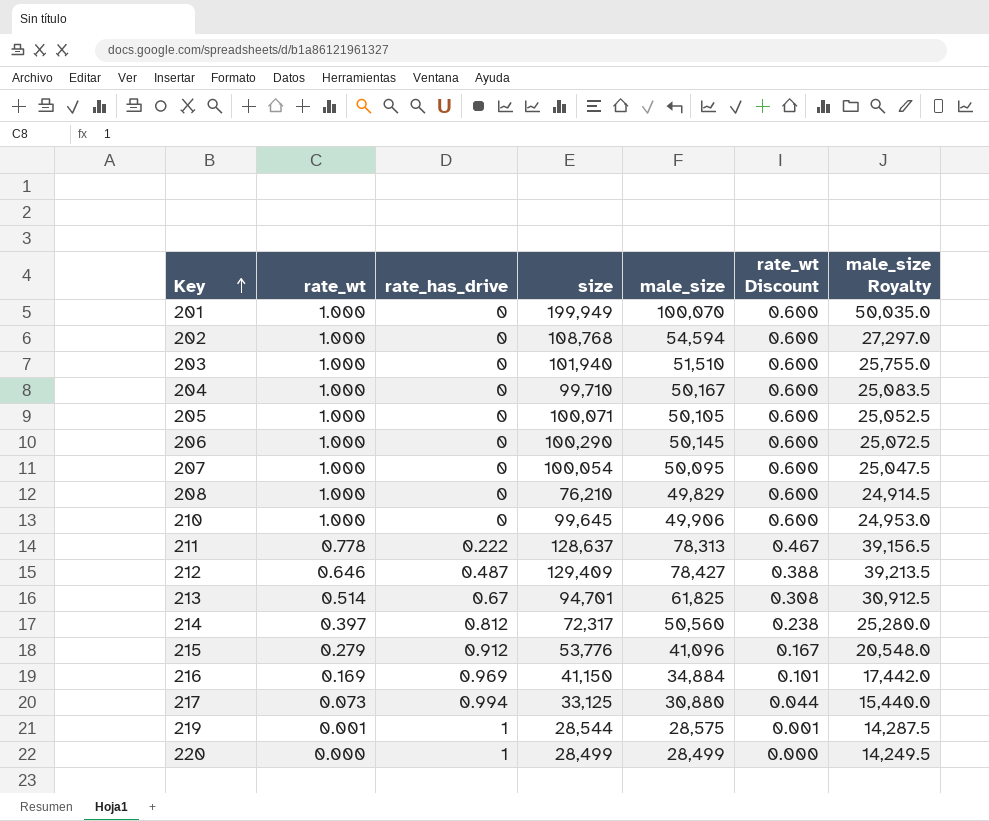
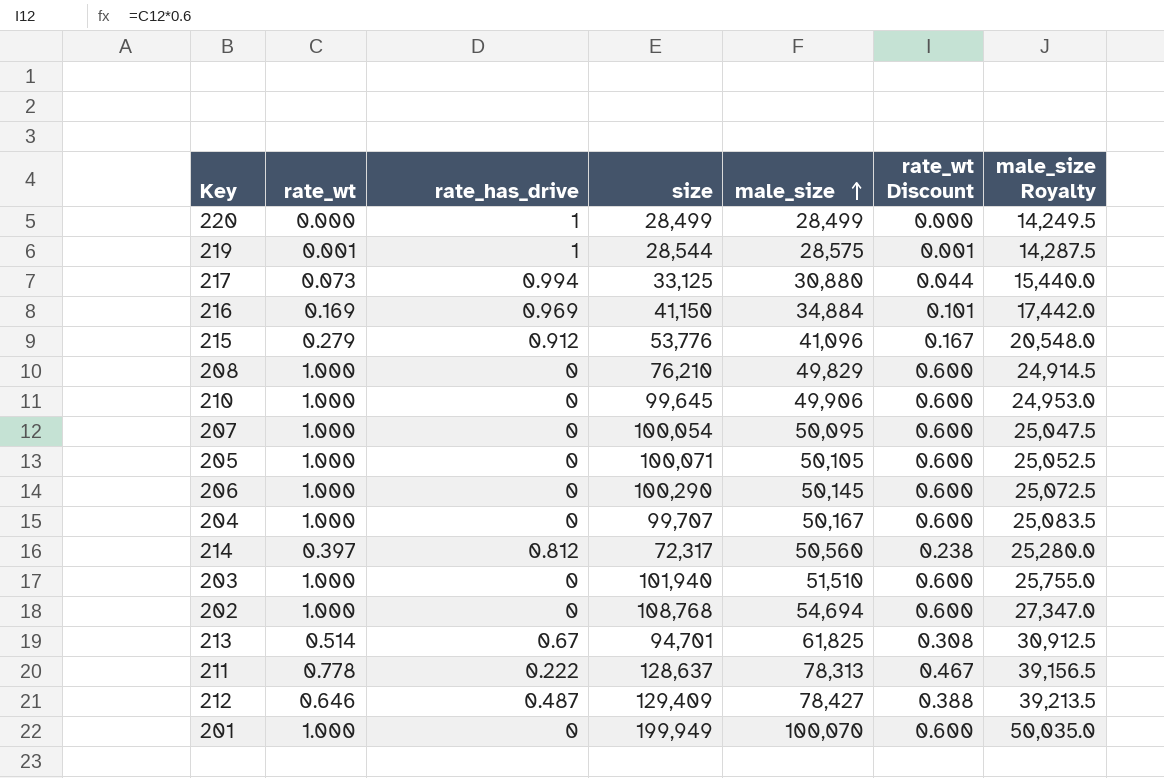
row order: Key ascending -> male_size ascending
204 | size: 99,710 -> 99,707
202 | male_size: 54,594 -> 54,694
202 | male_size Royalty: 27,297.0 -> 27,347.0

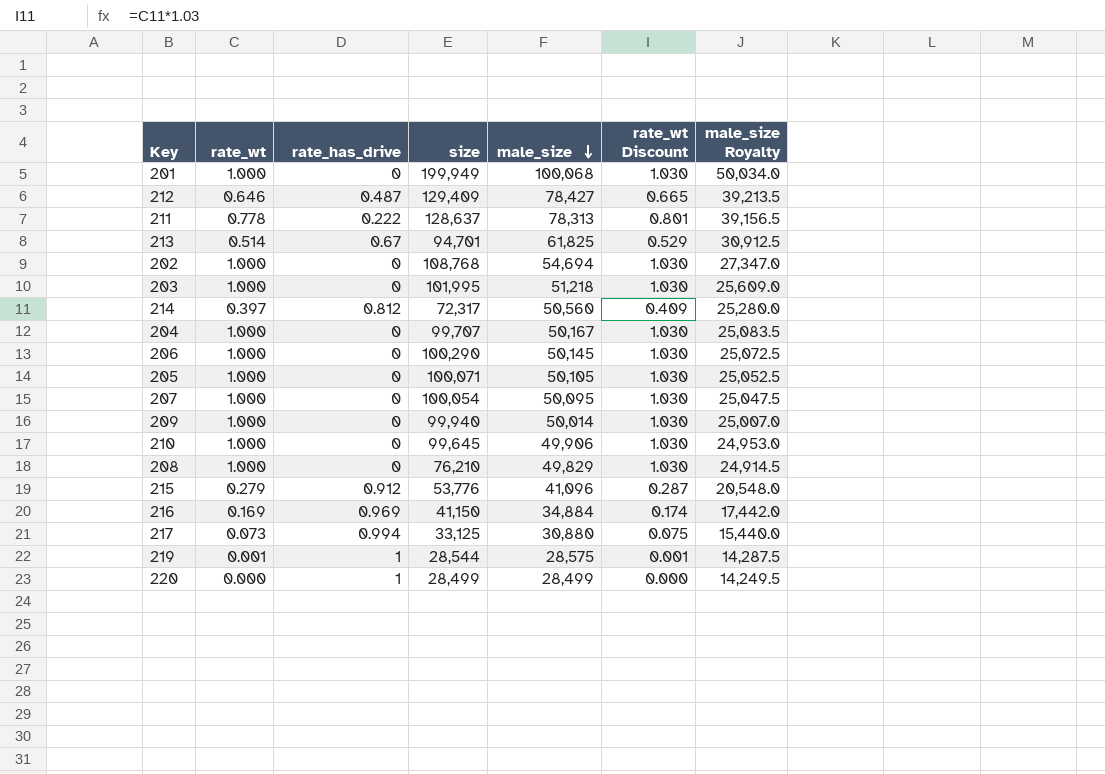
row order: male_size ascending -> male_size descending
column rate_wt Discount | formula: [rate_wt] * 0.6 -> [rate_wt] * 1.03
201 | male_size: 100,070 -> 100,068
201 | male_size Royalty: 50,035.0 -> 50,034.0
203 | size: 101,940 -> 101,995
203 | male_size: 51,510 -> 51,218
203 | male_size Royalty: 25,755.0 -> 25,609.0
row 209: none -> 1.000 | 0 | 99,940 | 50,014 | 1.030 | 25,007.0

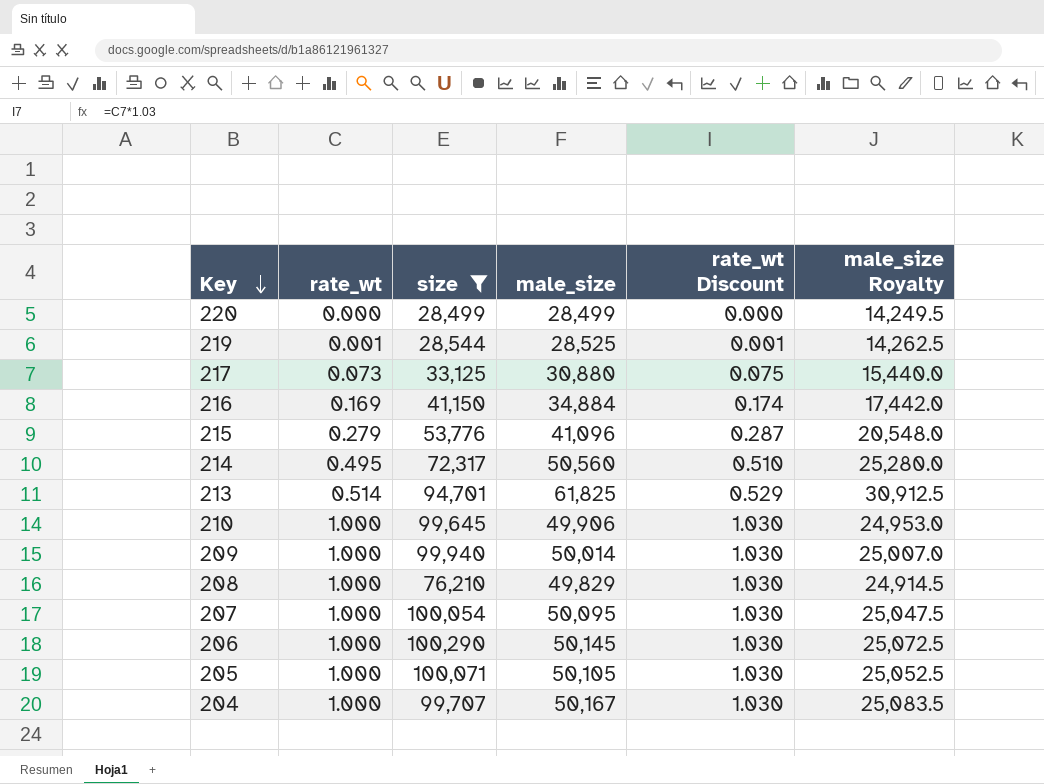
filter: none -> size <= 100,290
row order: male_size descending -> Key descending
column rate_has_drive | position: 3 -> none
219 | male_size: 28,575 -> 28,525
219 | male_size Royalty: 14,287.5 -> 14,262.5
214 | rate_wt: 0.397 -> 0.495
214 | rate_wt Discount: 0.409 -> 0.510

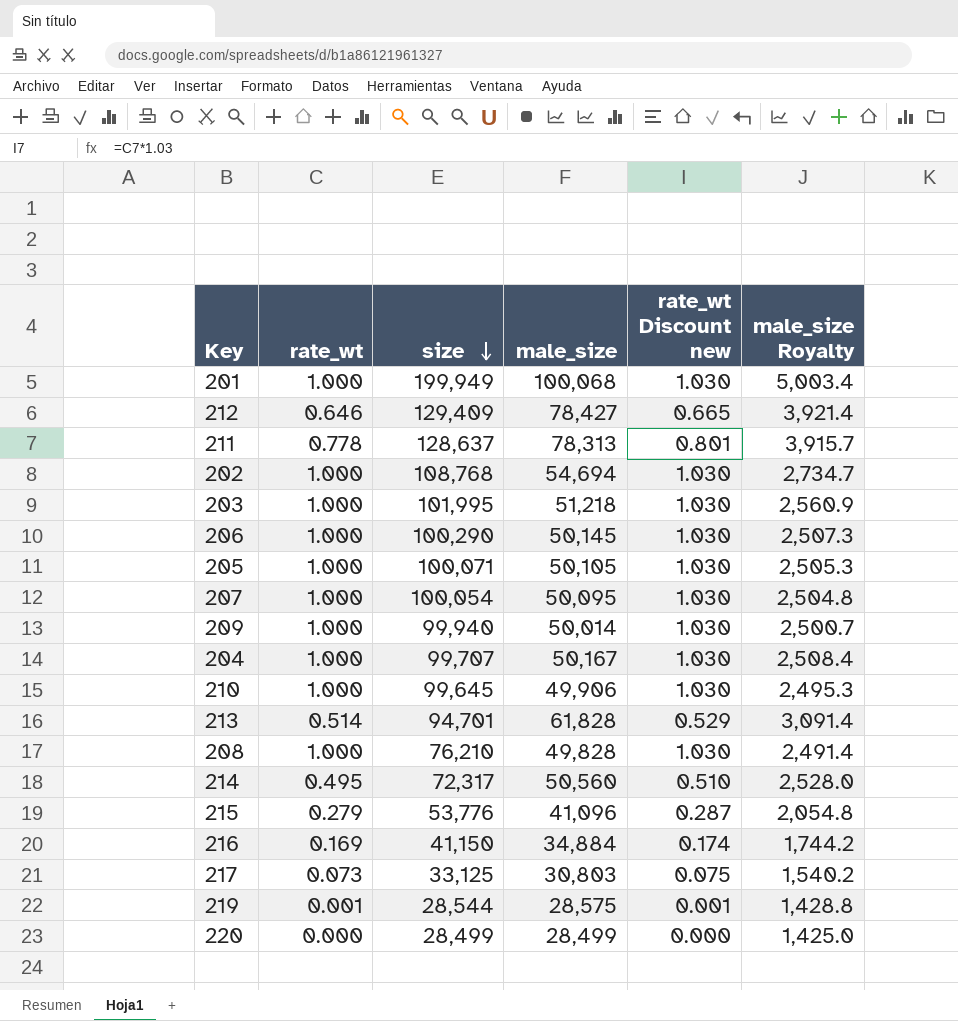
filter: size <= 100,290 -> none
row order: Key descending -> size descending
column name: rate_wt Discount -> rate_wt Discount new
column male_size Royalty | formula: [male_size] * 0.5 -> [male_size] * 0.05
213 | male_size: 61,825 -> 61,828
208 | male_size: 49,829 -> 49,828
217 | male_size: 30,880 -> 30,803
219 | male_size: 28,525 -> 28,575

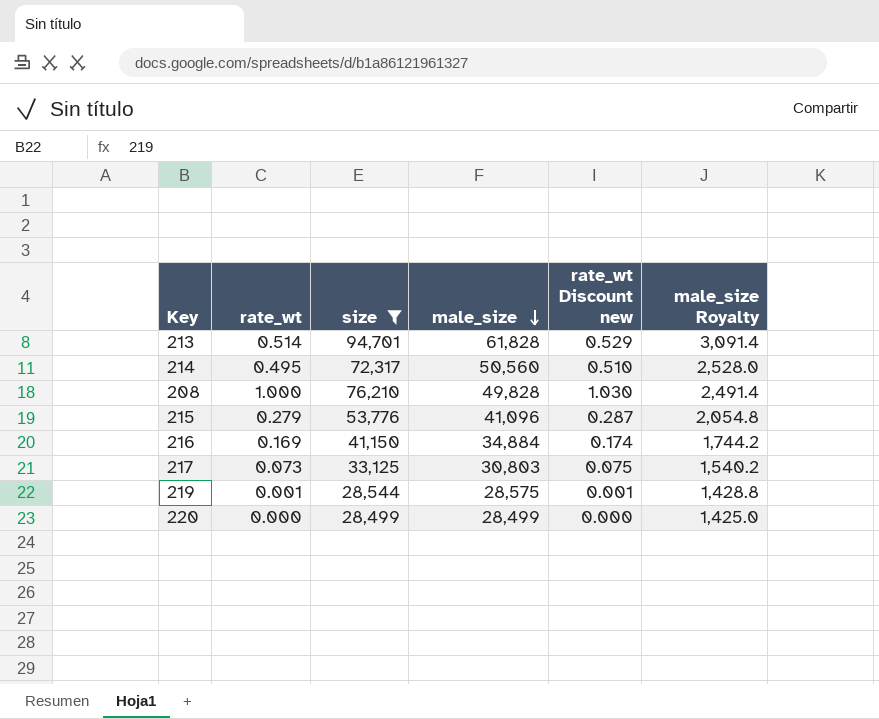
filter: none -> size <= 94,701
row order: size descending -> male_size descending

